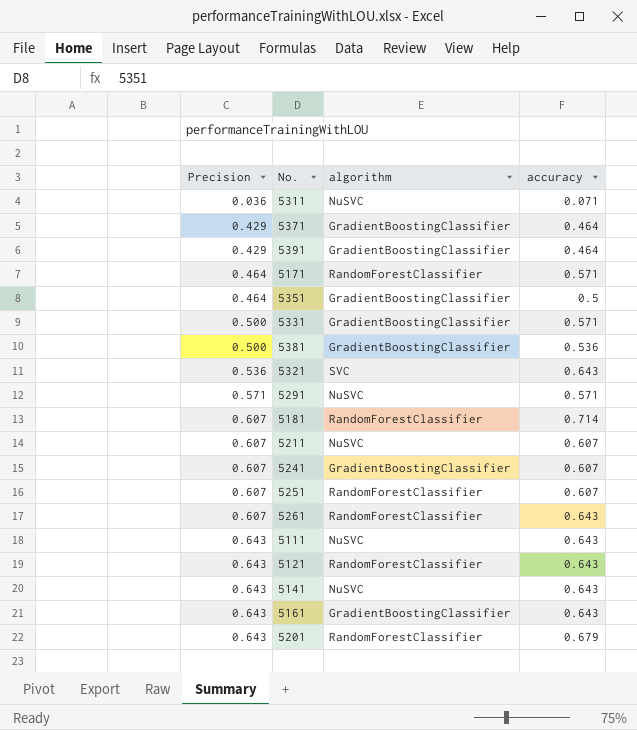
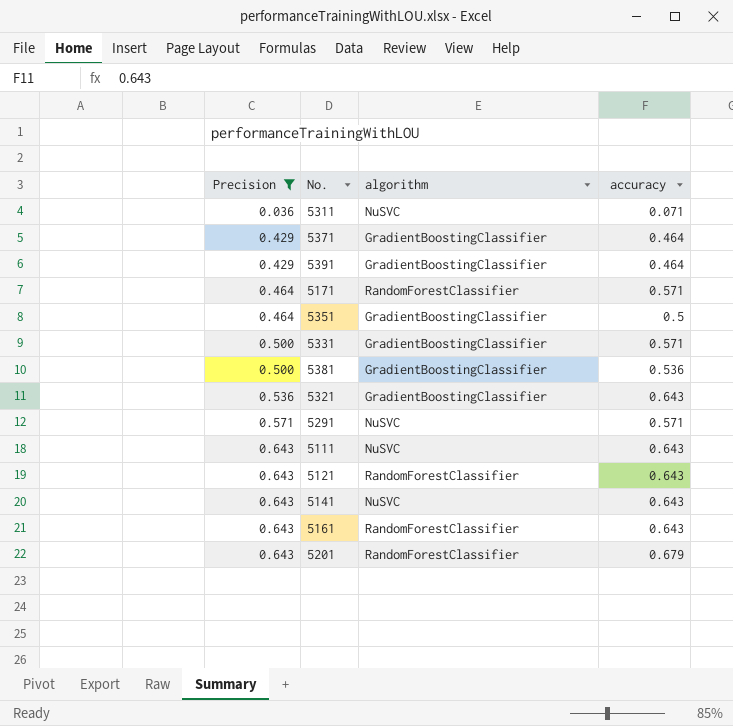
filter: none -> Precision != 0.607
5321 | algorithm: SVC -> GradientBoostingClassifier
5161 | algorithm: GradientBoostingClassifier -> RandomForestClassifier

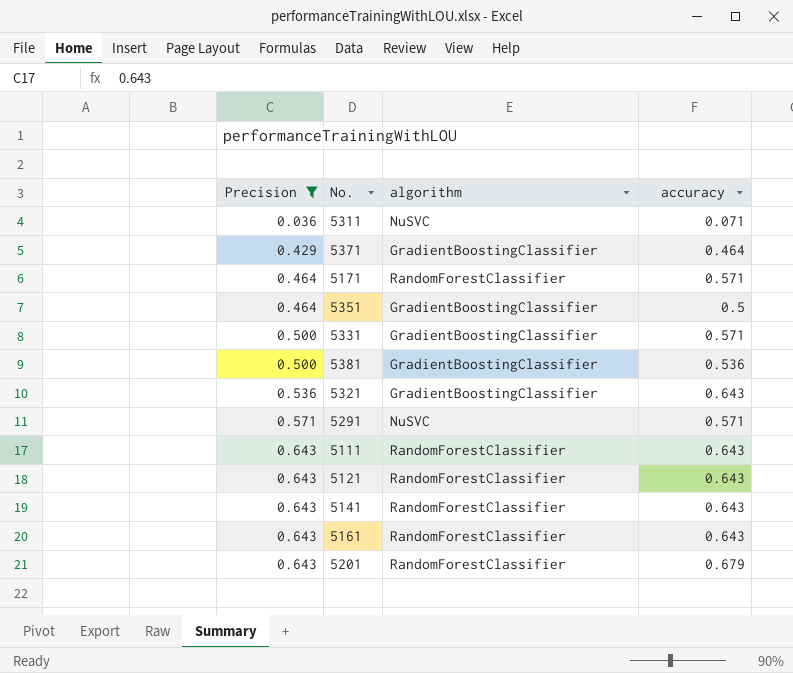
row 5391: 0.429 | GradientBoostingClassifier | 0.464 -> none
5111 | algorithm: NuSVC -> RandomForestClassifier
5141 | algorithm: NuSVC -> RandomForestClassifier

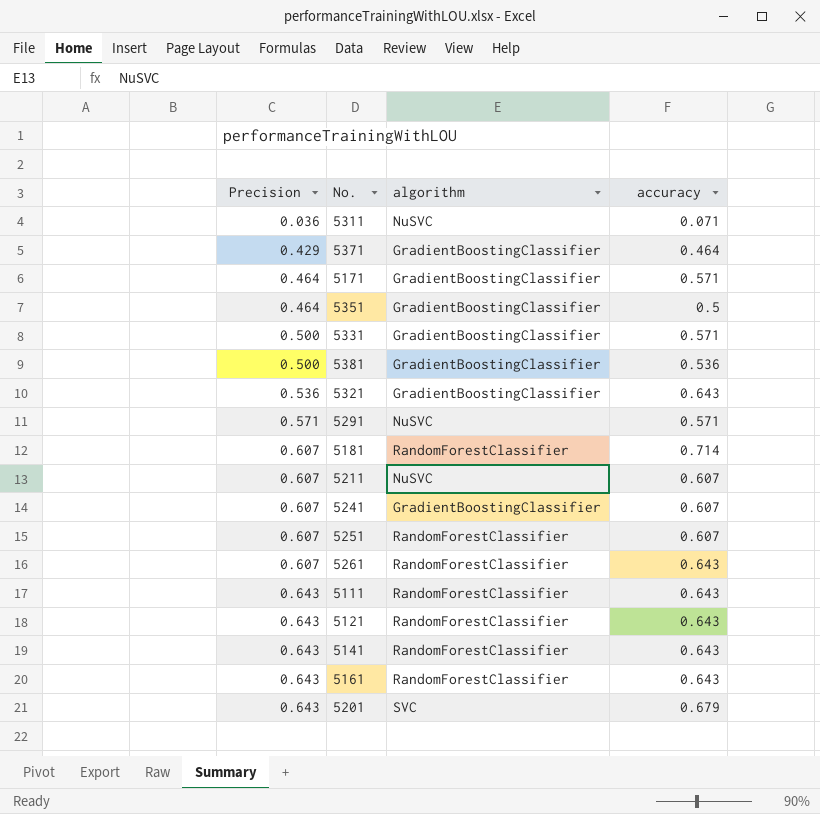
filter: Precision != 0.607 -> none
5171 | algorithm: RandomForestClassifier -> GradientBoostingClassifier
5201 | algorithm: RandomForestClassifier -> SVC

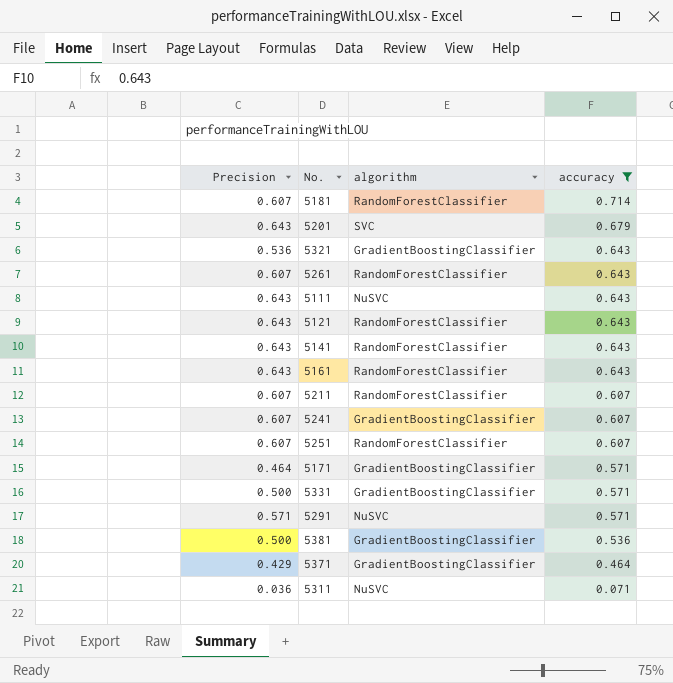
filter: none -> accuracy != 0.5
row order: Precision ascending -> accuracy descending
5111 | algorithm: RandomForestClassifier -> NuSVC
5211 | algorithm: NuSVC -> RandomForestClassifier

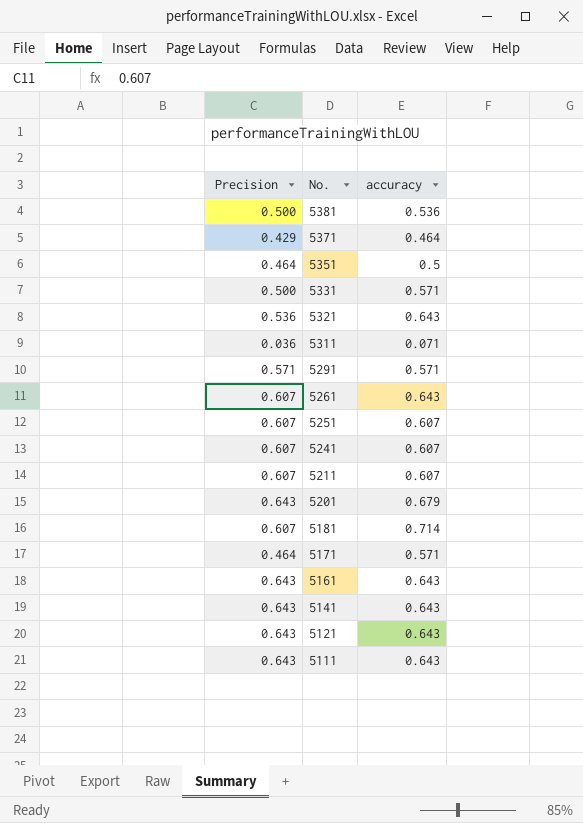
filter: accuracy != 0.5 -> none
row order: accuracy descending -> No. descending
column algorithm | position: 3 -> none

